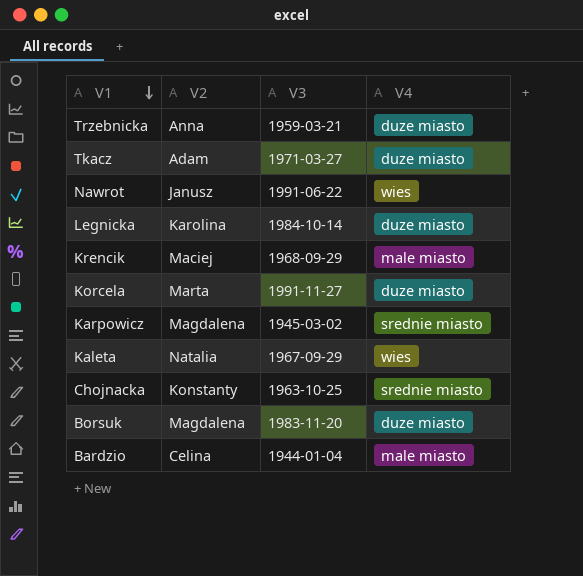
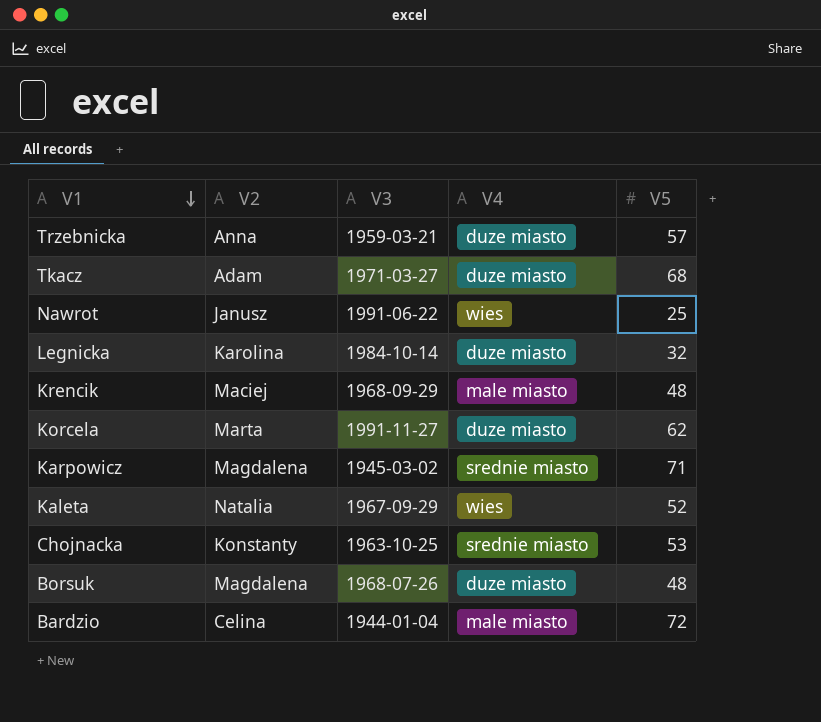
column V5 | position: none -> 5
Borsuk | V3: 1983-11-20 -> 1968-07-26

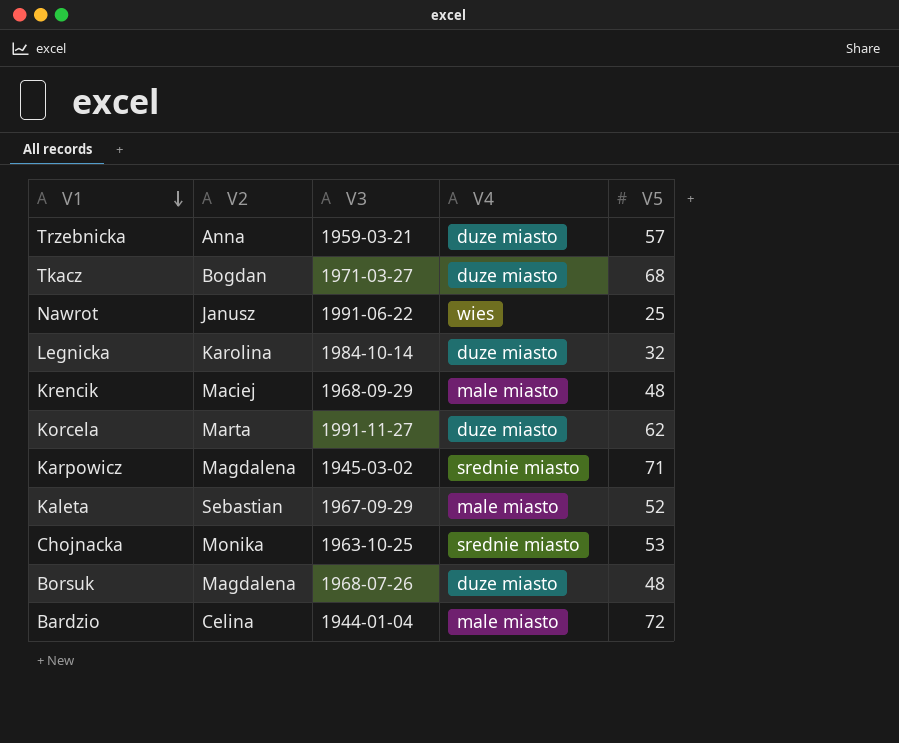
Tkacz | V2: Adam -> Bogdan
Kaleta | V2: Natalia -> Sebastian
Kaleta | V4: wies -> male miasto
Chojnacka | V2: Konstanty -> Monika

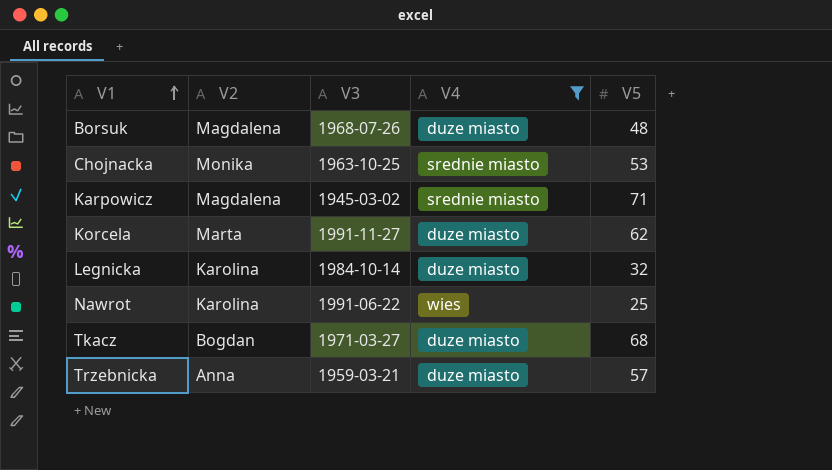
filter: none -> V4 != male miasto
row order: V1 descending -> V1 ascending
Nawrot | V2: Janusz -> Karolina

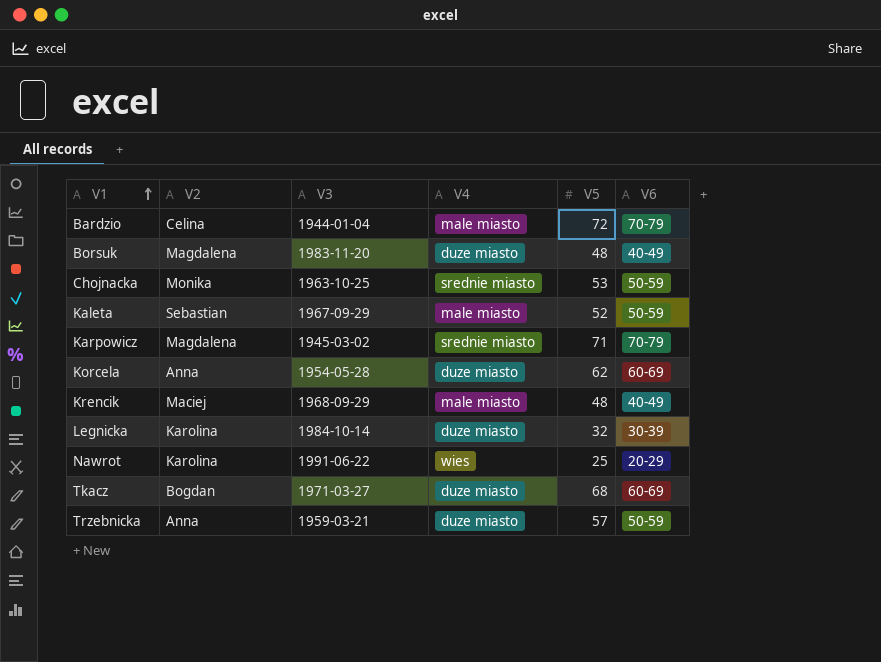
filter: V4 != male miasto -> none
column V6 | position: none -> 6
Borsuk | V3: 1968-07-26 -> 1983-11-20
Korcela | V2: Marta -> Anna
Korcela | V3: 1991-11-27 -> 1954-05-28

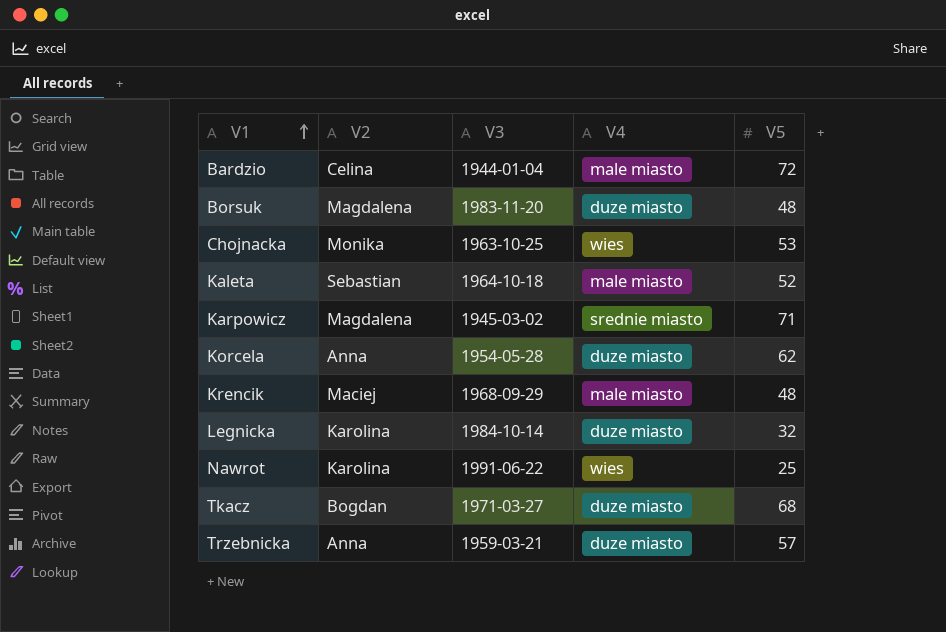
column V6 | position: 6 -> none
Chojnacka | V4: srednie miasto -> wies
Kaleta | V3: 1967-09-29 -> 1964-10-18

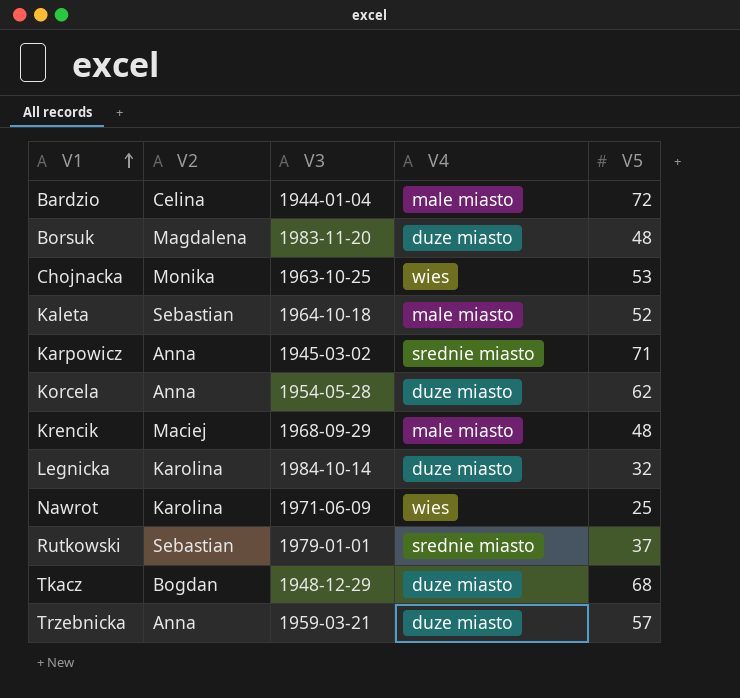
Karpowicz | V2: Magdalena -> Anna
Nawrot | V3: 1991-06-22 -> 1971-06-09
row Rutkowski: none -> Sebastian | 1979-01-01 | srednie miasto | 37
Tkacz | V3: 1971-03-27 -> 1948-12-29

